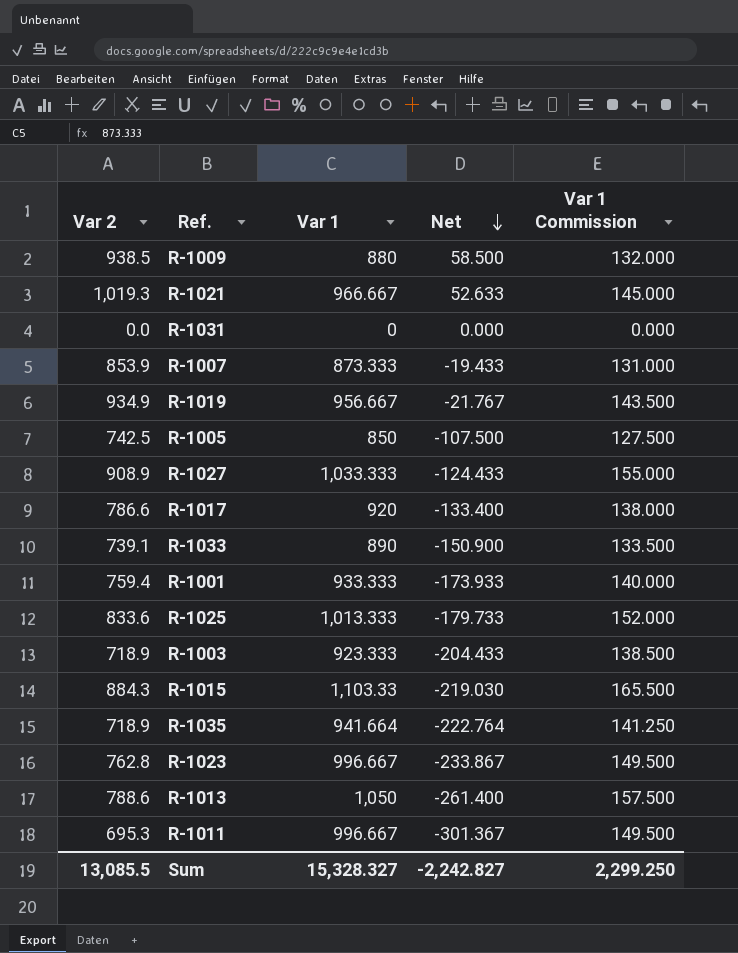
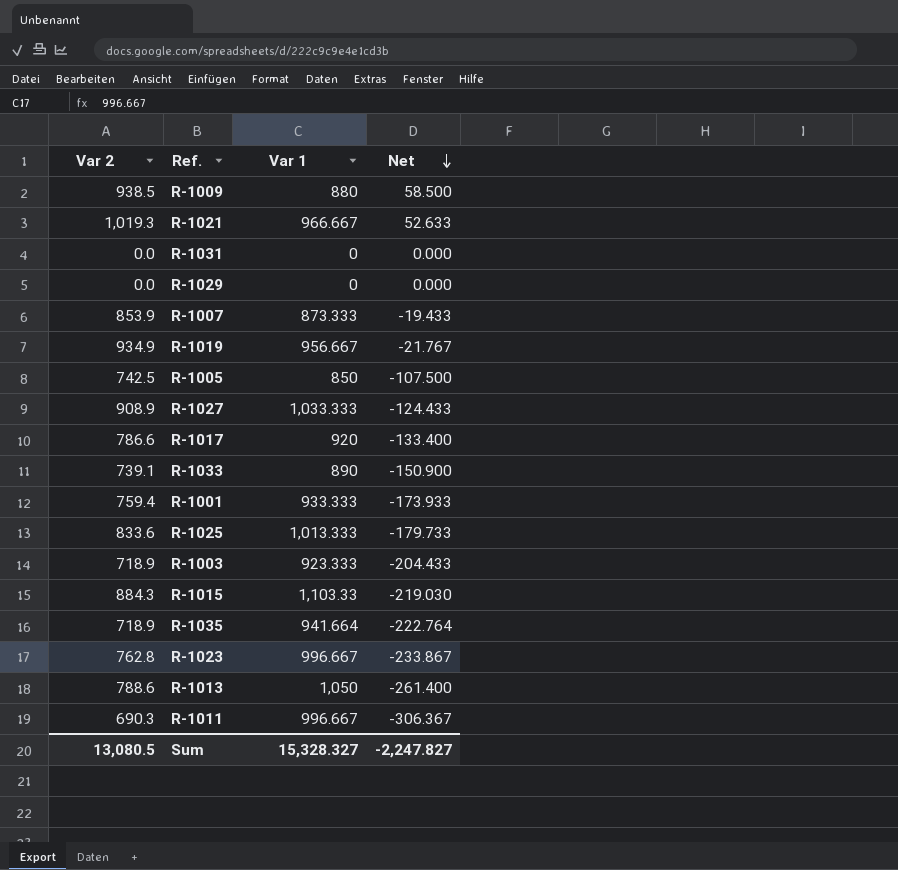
column Var 1 Commission | formula: [Var 1] * 0.15 -> none
row R-1029: none -> 0.0 | 0 | 0.000
R-1011 | Var 2: 695.3 -> 690.3
R-1011 | Net: -301.367 -> -306.367
Sum | Var 2: 13,085.5 -> 13,080.5
Sum | Net: -2,242.827 -> -2,247.827

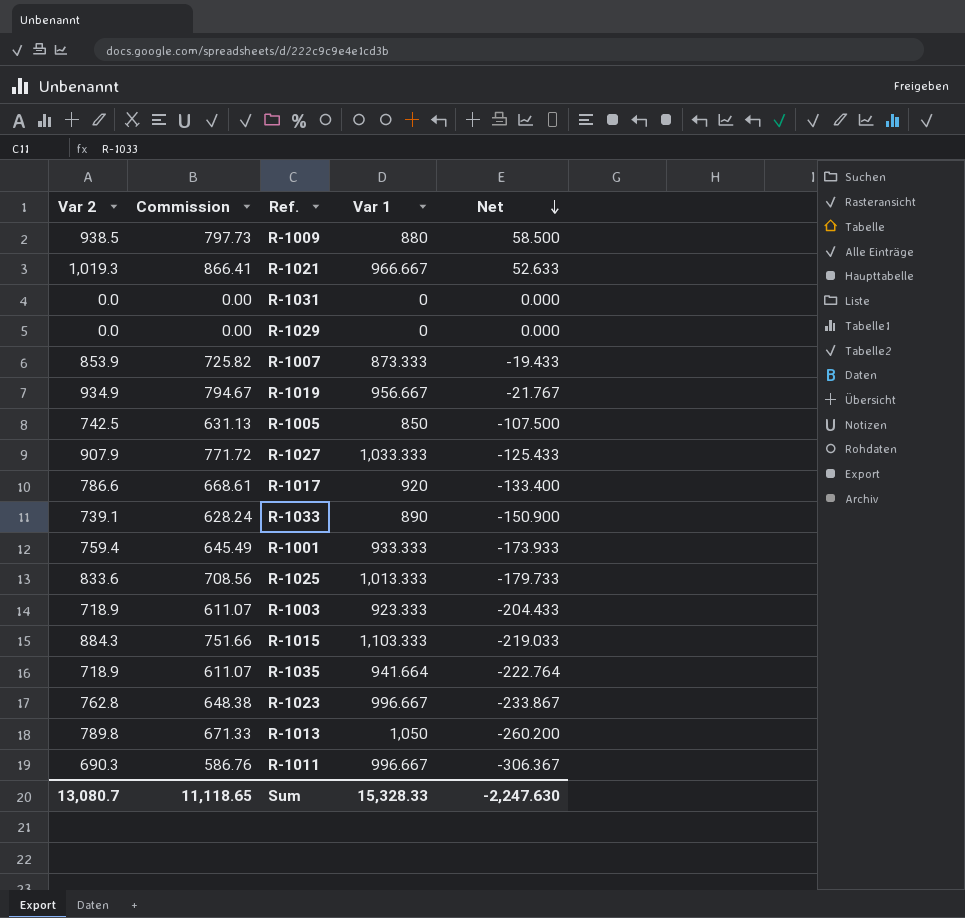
column Commission | formula: none -> [Var 2] * 0.85
R-1027 | Var 2: 908.9 -> 907.9
R-1027 | Net: -124.433 -> -125.433
R-1015 | Var 1: 1,103.33 -> 1,103.333
R-1015 | Net: -219.030 -> -219.033
R-1013 | Var 2: 788.6 -> 789.8
R-1013 | Net: -261.400 -> -260.200
Sum | Var 2: 13,080.5 -> 13,080.7
Sum | Var 1: 15,328.327 -> 15,328.33
Sum | Net: -2,247.827 -> -2,247.630

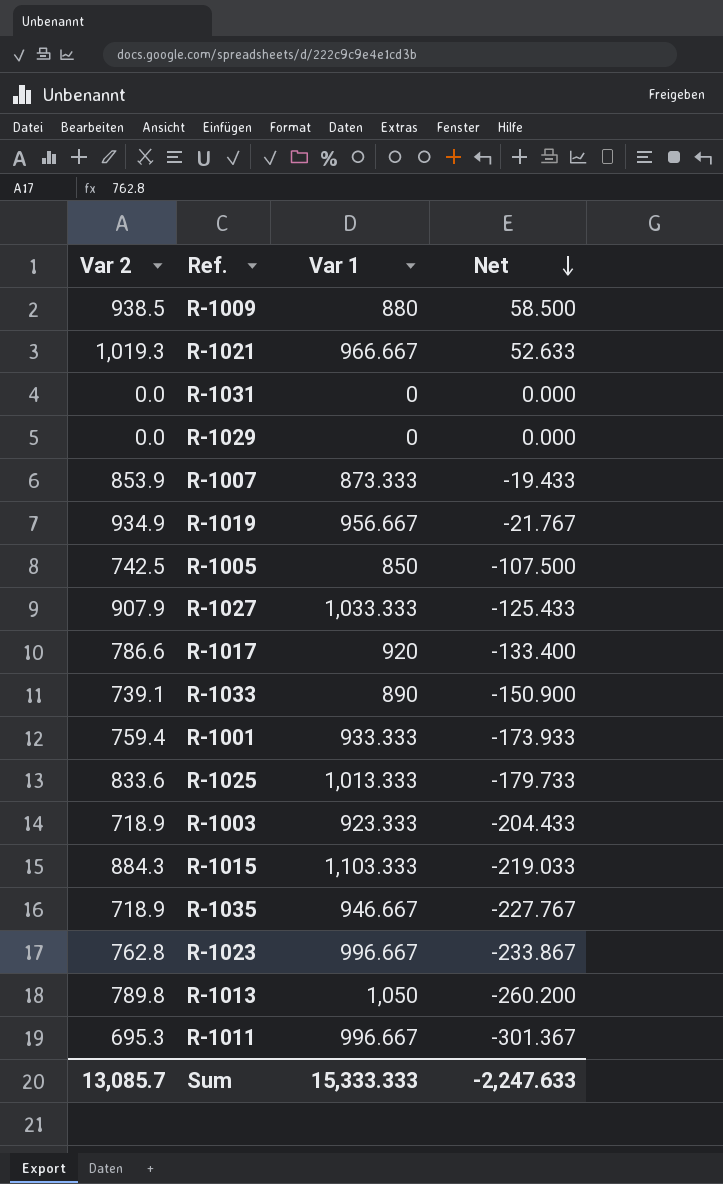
column Commission | formula: [Var 2] * 0.85 -> none
R-1035 | Var 1: 941.664 -> 946.667
R-1035 | Net: -222.764 -> -227.767
R-1011 | Var 2: 690.3 -> 695.3
R-1011 | Net: -306.367 -> -301.367
Sum | Var 2: 13,080.7 -> 13,085.7
Sum | Var 1: 15,328.33 -> 15,333.333
Sum | Net: -2,247.630 -> -2,247.633

